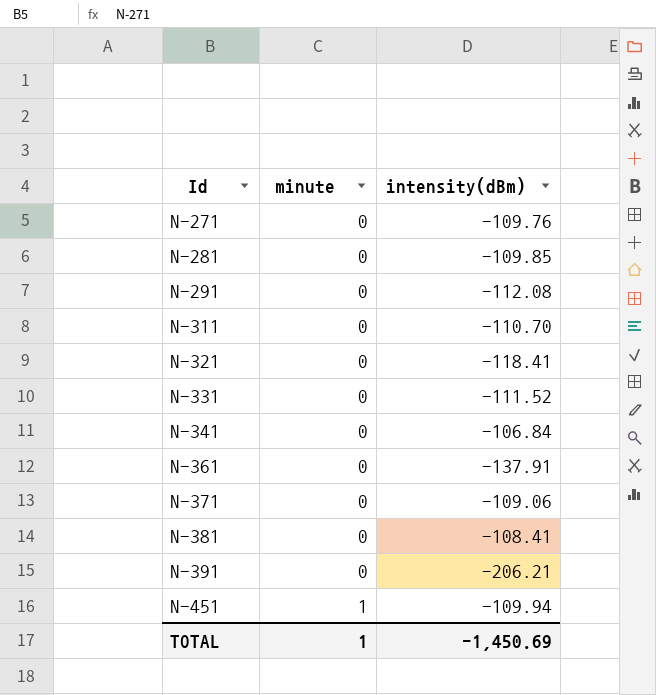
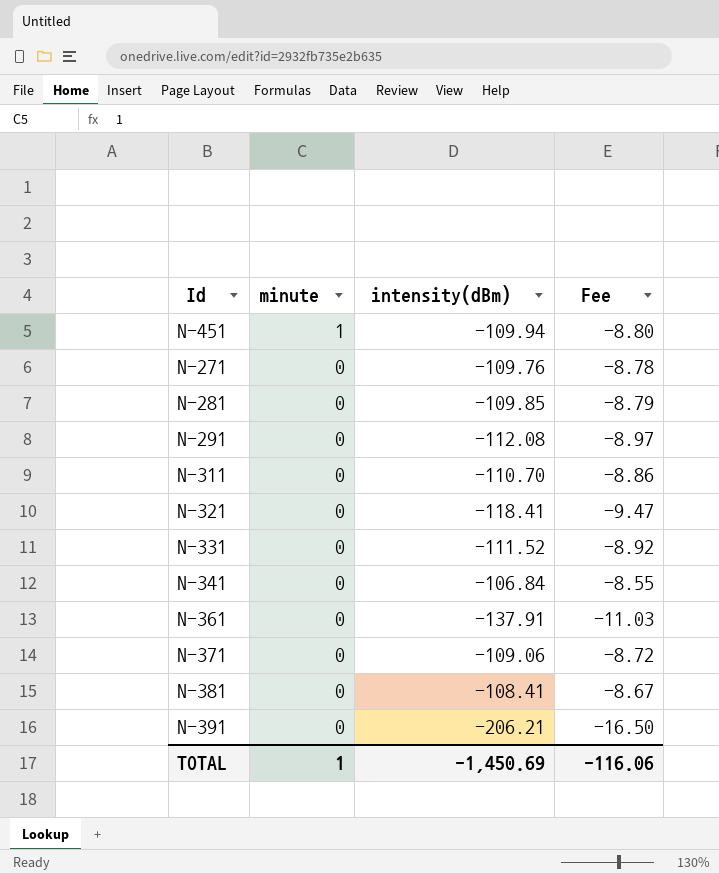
row order: Id ascending -> minute descending
column Fee | formula: none -> [intensity(dBm)] * 0.08

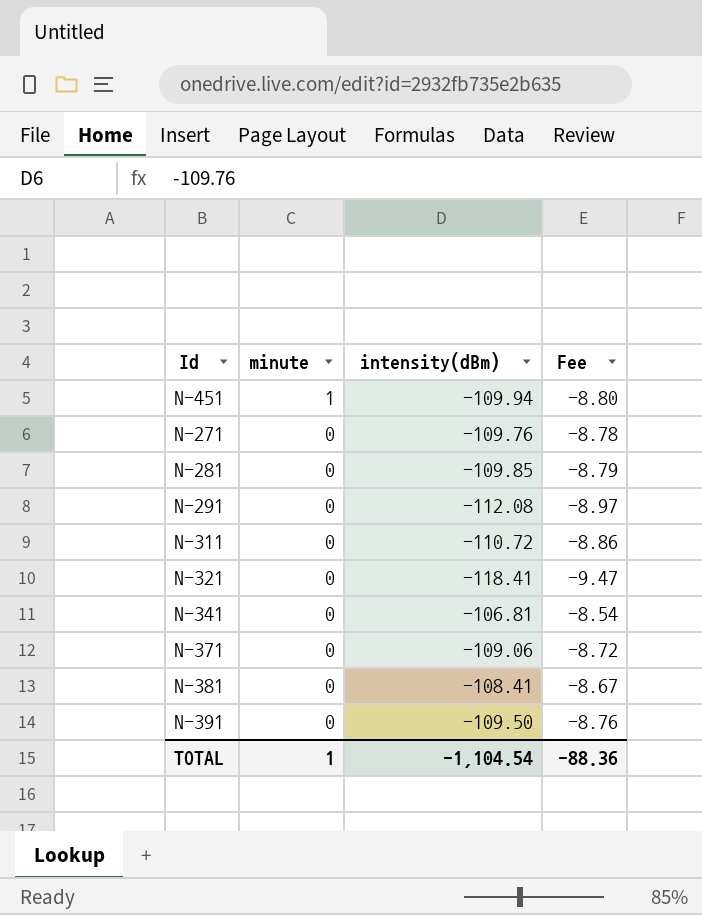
row N-331: 0 | -111.52 | -8.92 -> none
row N-361: 0 | -137.91 | -11.03 -> none
N-311 | intensity(dBm): -110.70 -> -110.72
N-341 | intensity(dBm): -106.84 -> -106.81
N-341 | Fee: -8.55 -> -8.54
N-391 | intensity(dBm): -206.21 -> -109.50
N-391 | Fee: -16.50 -> -8.76
TOTAL | intensity(dBm): -1,450.69 -> -1,104.54
TOTAL | Fee: -116.06 -> -88.36

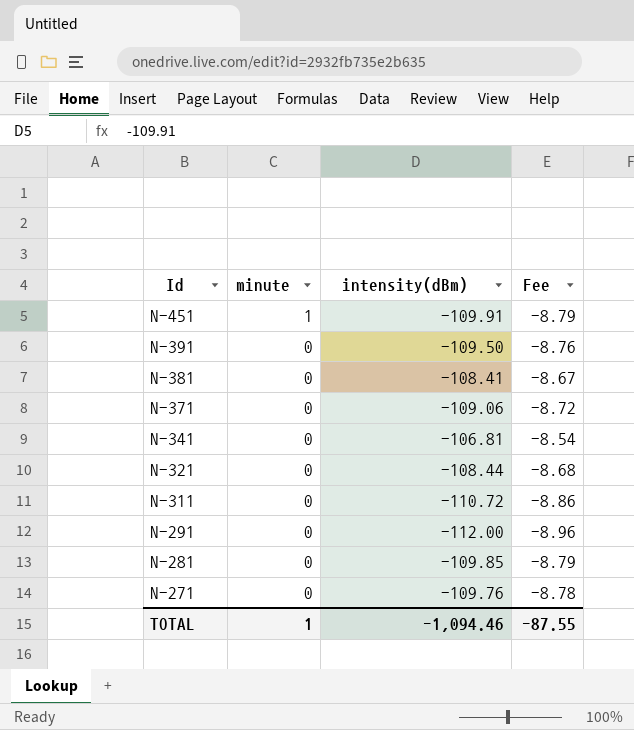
row order: minute descending -> Id descending
N-451 | intensity(dBm): -109.94 -> -109.91
N-451 | Fee: -8.80 -> -8.79
N-321 | intensity(dBm): -118.41 -> -108.44
N-321 | Fee: -9.47 -> -8.68
N-291 | intensity(dBm): -112.08 -> -112.00
N-291 | Fee: -8.97 -> -8.96
TOTAL | intensity(dBm): -1,104.54 -> -1,094.46
TOTAL | Fee: -88.36 -> -87.55

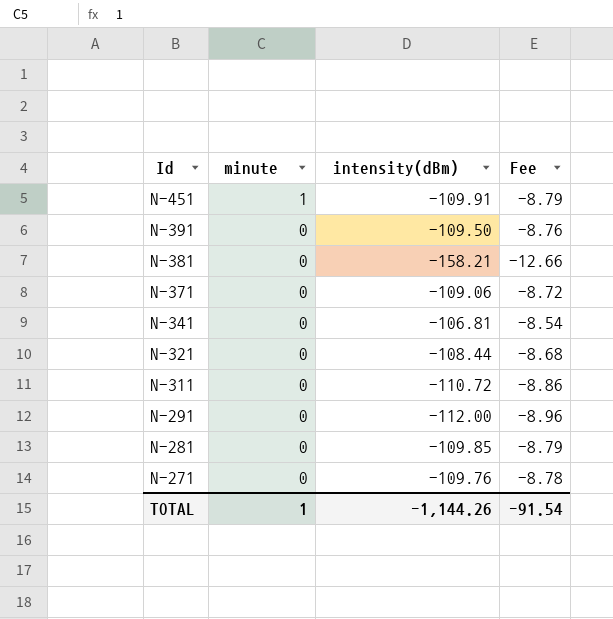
N-381 | intensity(dBm): -108.41 -> -158.21
N-381 | Fee: -8.67 -> -12.66
TOTAL | intensity(dBm): -1,094.46 -> -1,144.26
TOTAL | Fee: -87.55 -> -91.54

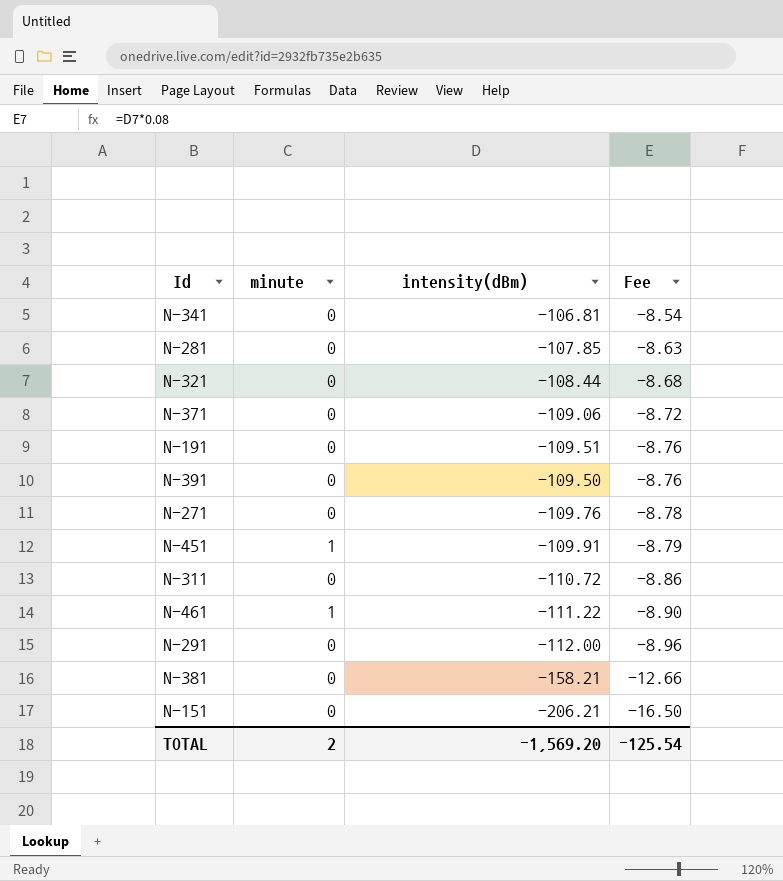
row order: Id descending -> Fee descending
N-281 | intensity(dBm): -109.85 -> -107.85
N-281 | Fee: -8.79 -> -8.63
row N-191: none -> 0 | -109.51 | -8.76
row N-461: none -> 1 | -111.22 | -8.90
row N-151: none -> 0 | -206.21 | -16.50
TOTAL | minute: 1 -> 2
TOTAL | intensity(dBm): -1,144.26 -> -1,569.20
TOTAL | Fee: -91.54 -> -125.54

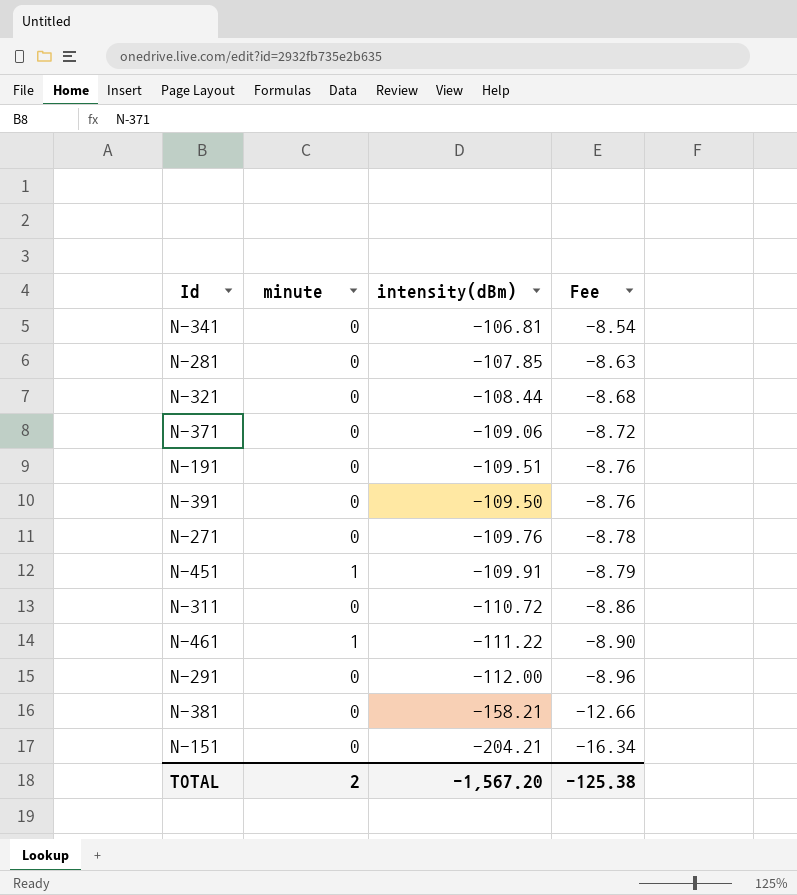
N-151 | intensity(dBm): -206.21 -> -204.21
N-151 | Fee: -16.50 -> -16.34
TOTAL | intensity(dBm): -1,569.20 -> -1,567.20
TOTAL | Fee: -125.54 -> -125.38

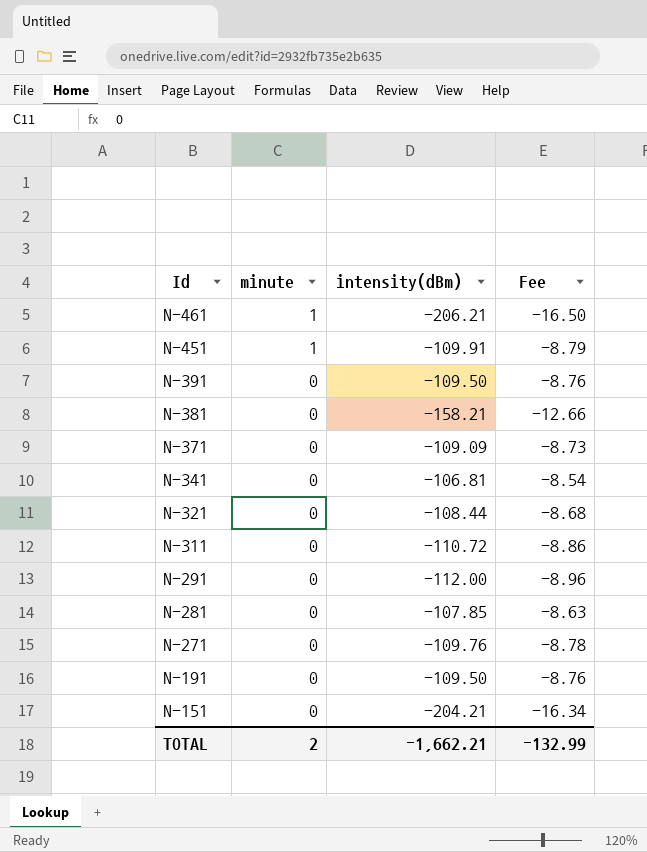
row order: Fee descending -> Id descending
N-461 | intensity(dBm): -111.22 -> -206.21
N-461 | Fee: -8.90 -> -16.50
N-371 | intensity(dBm): -109.06 -> -109.09
N-371 | Fee: -8.72 -> -8.73
N-191 | intensity(dBm): -109.51 -> -109.50
TOTAL | intensity(dBm): -1,567.20 -> -1,662.21
TOTAL | Fee: -125.38 -> -132.99

